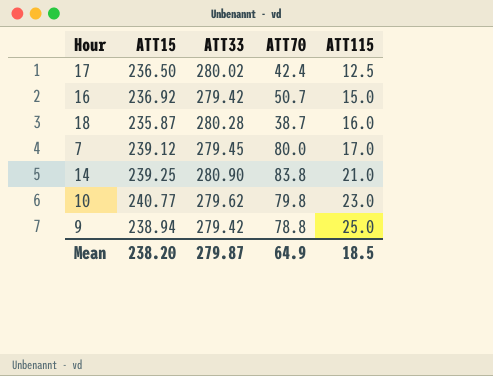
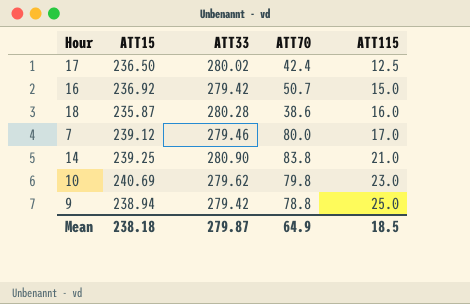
18 | ATT70: 38.7 -> 38.6
7 | ATT33: 279.45 -> 279.46
10 | ATT15: 240.77 -> 240.69
Mean | ATT15: 238.20 -> 238.18

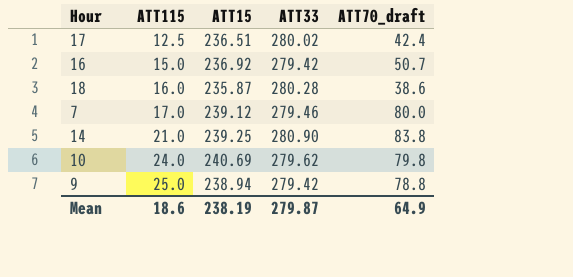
column ATT115 | position: 5 -> 2
column name: ATT70 -> ATT70_draft
17 | ATT15: 236.50 -> 236.51
10 | ATT115: 23.0 -> 24.0
Mean | ATT115: 18.5 -> 18.6
Mean | ATT15: 238.18 -> 238.19

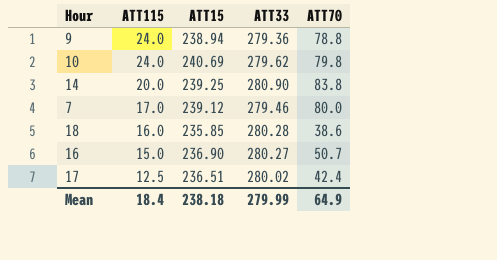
row order: ATT115 ascending -> ATT115 descending
column name: ATT70_draft -> ATT70
9 | ATT115: 25.0 -> 24.0
9 | ATT33: 279.42 -> 279.36
14 | ATT115: 21.0 -> 20.0
18 | ATT15: 235.87 -> 235.85
16 | ATT15: 236.92 -> 236.90
16 | ATT33: 279.42 -> 280.27
Mean | ATT115: 18.6 -> 18.4
Mean | ATT15: 238.19 -> 238.18
Mean | ATT33: 279.87 -> 279.99

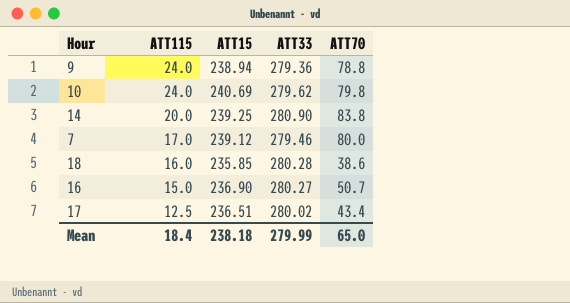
17 | ATT70: 42.4 -> 43.4
Mean | ATT70: 64.9 -> 65.0

